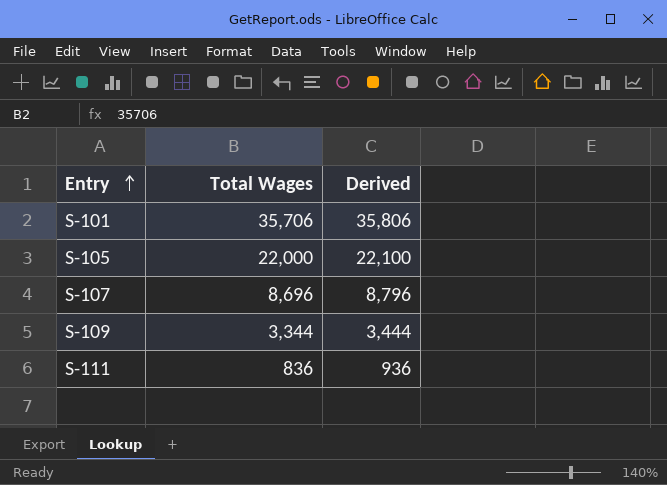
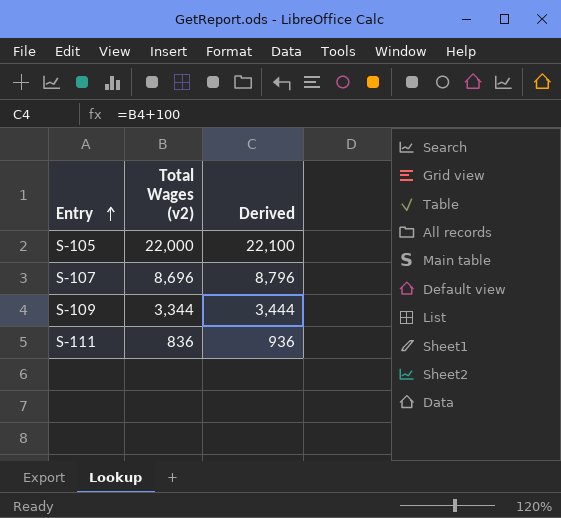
column name: Total Wages -> Total Wages (v2)
row S-101: 35,706 | 35,806 -> none

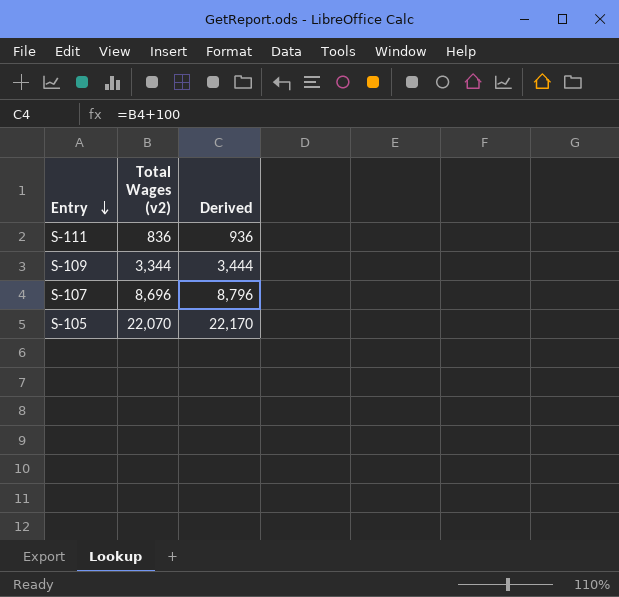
row order: Entry ascending -> Entry descending
S-105 | Total Wages (v2): 22,000 -> 22,070
S-105 | Derived: 22,100 -> 22,170

